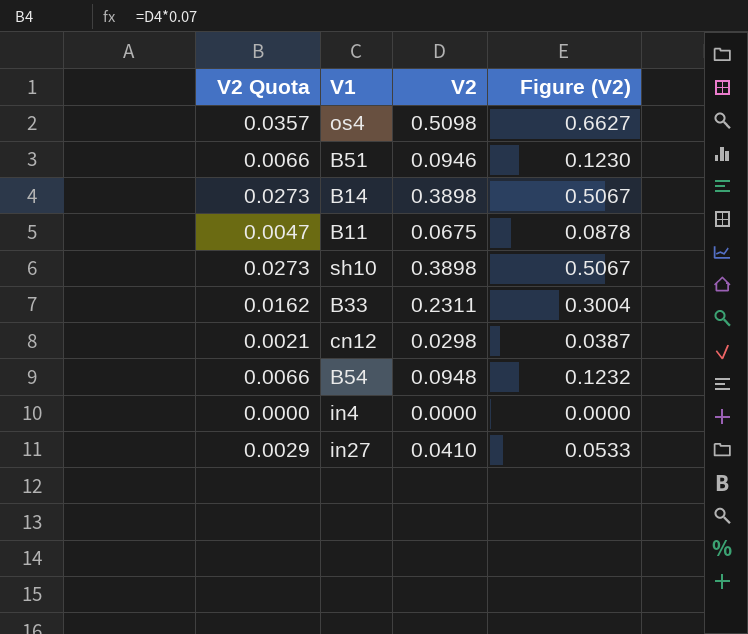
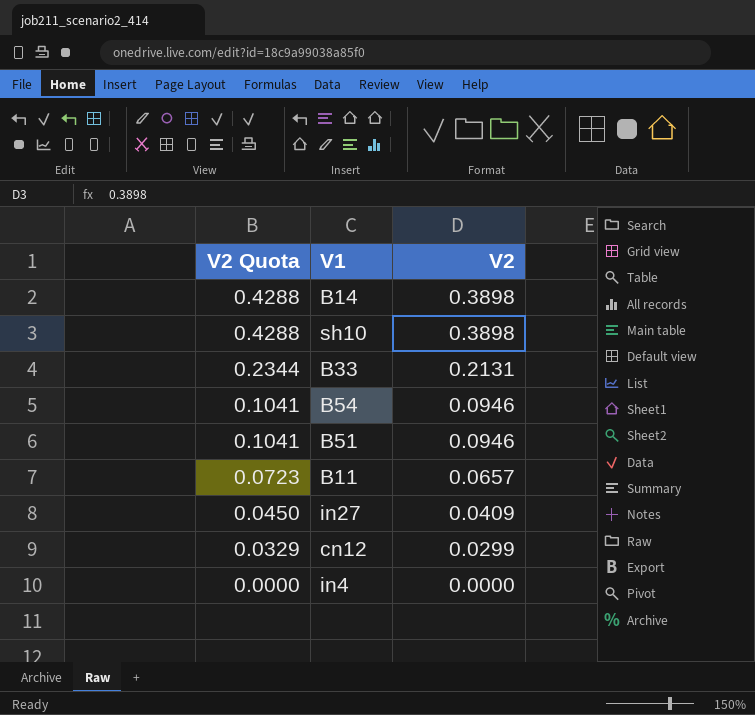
row order: none -> V2 Quota descending
column Figure (V2) | formula: [V2] * 1.3 -> none
column V2 Quota | formula: [V2] * 0.07 -> [V2] * 1.1
row os4: 0.0357 | 0.5098 | 0.6627 -> none
B33 | V2: 0.2311 -> 0.2131
B54 | V2: 0.0948 -> 0.0946
B11 | V2: 0.0675 -> 0.0657
in27 | V2: 0.0410 -> 0.0409
cn12 | V2: 0.0298 -> 0.0299

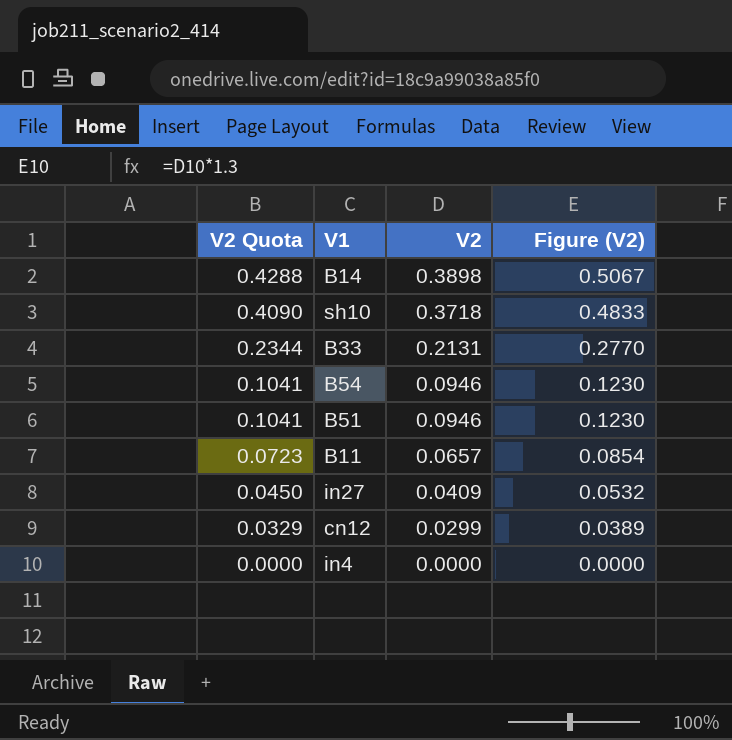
column Figure (V2) | formula: none -> [V2] * 1.3
sh10 | V2 Quota: 0.4288 -> 0.4090
sh10 | V2: 0.3898 -> 0.3718

